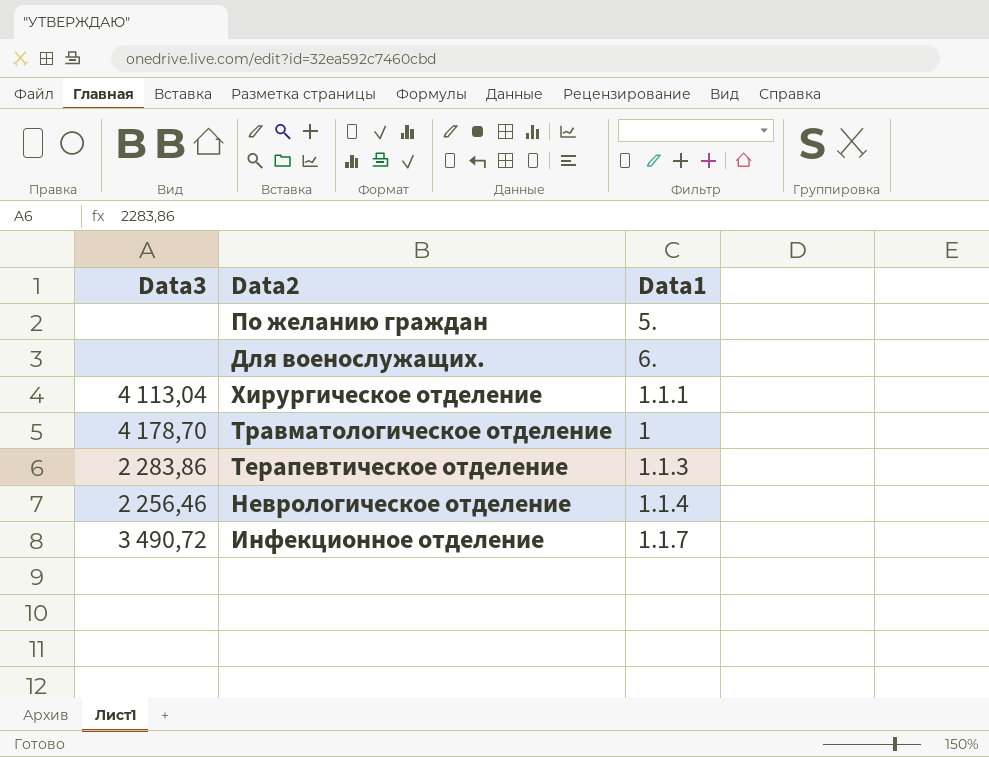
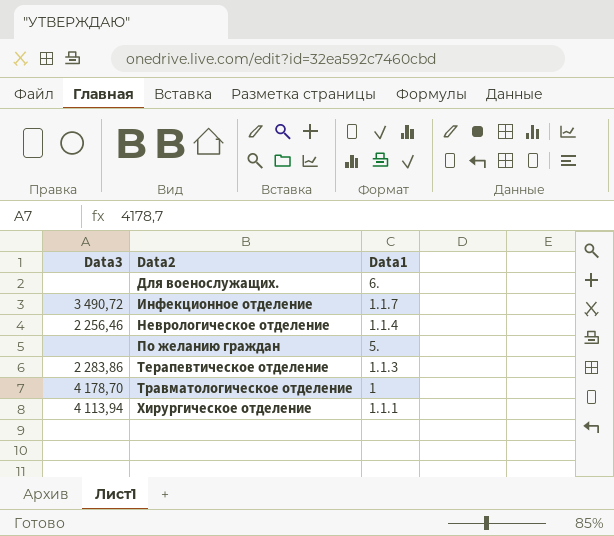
row order: none -> Data2 ascending
Хирургическое отделение | Data3: 4 113,04 -> 4 113,94

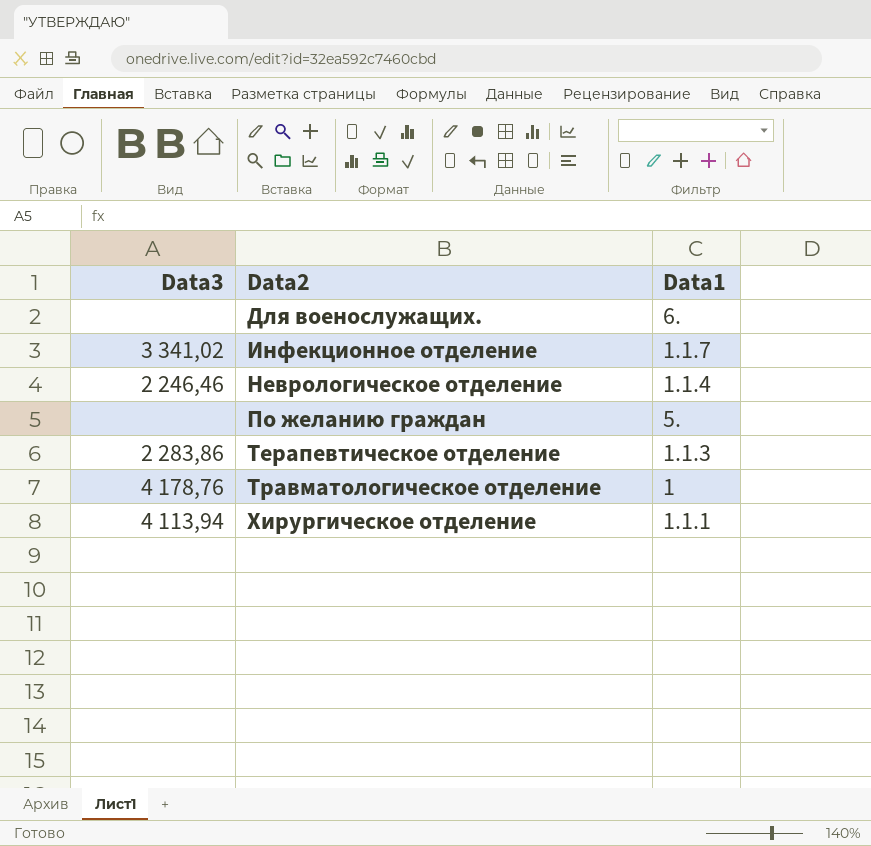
Инфекционное отделение | Data3: 3 490,72 -> 3 341,02
Неврологическое отделение | Data3: 2 256,46 -> 2 246,46
Травматологическое отделение | Data3: 4 178,70 -> 4 178,76

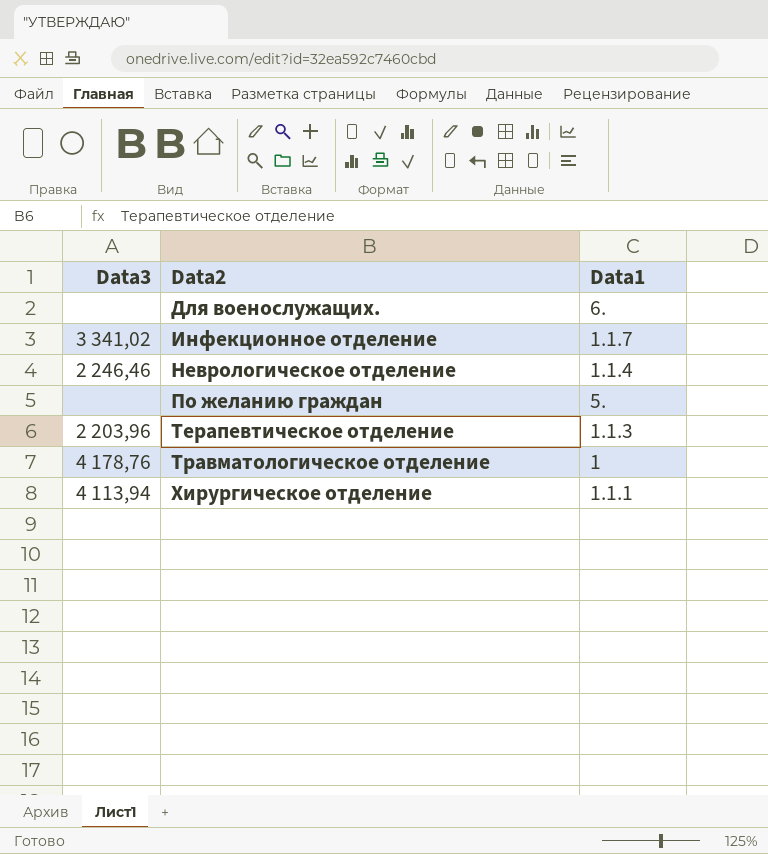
Терапевтическое отделение | Data3: 2 283,86 -> 2 203,96

